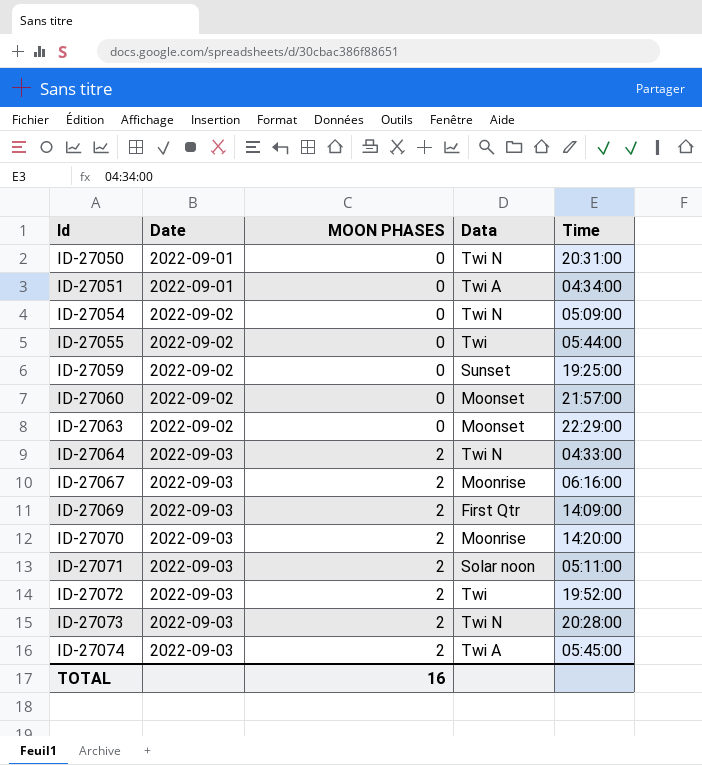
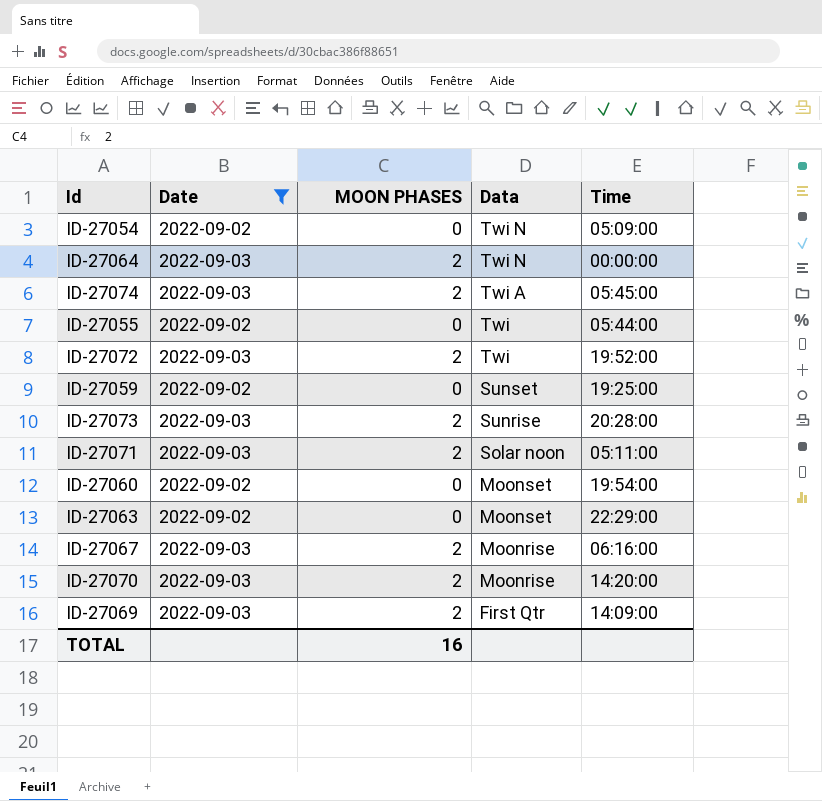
filter: none -> Date != 2022-09-01
row order: Id ascending -> Data descending
ID-27064 | Time: 04:33:00 -> 00:00:00
ID-27073 | Data: Twi N -> Sunrise
ID-27060 | Time: 21:57:00 -> 19:54:00

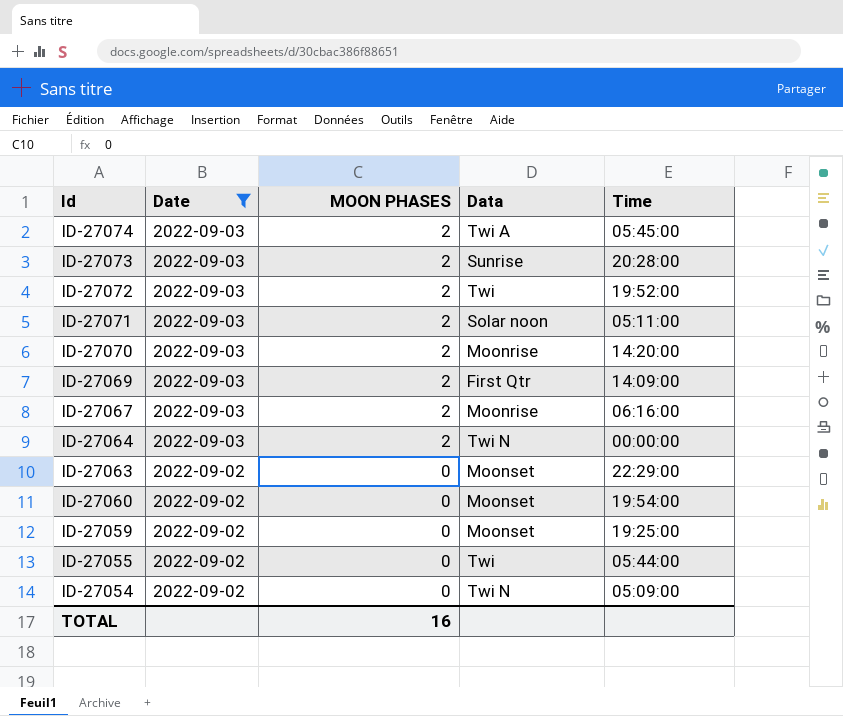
row order: Data descending -> Id descending
ID-27059 | Data: Sunset -> Moonset

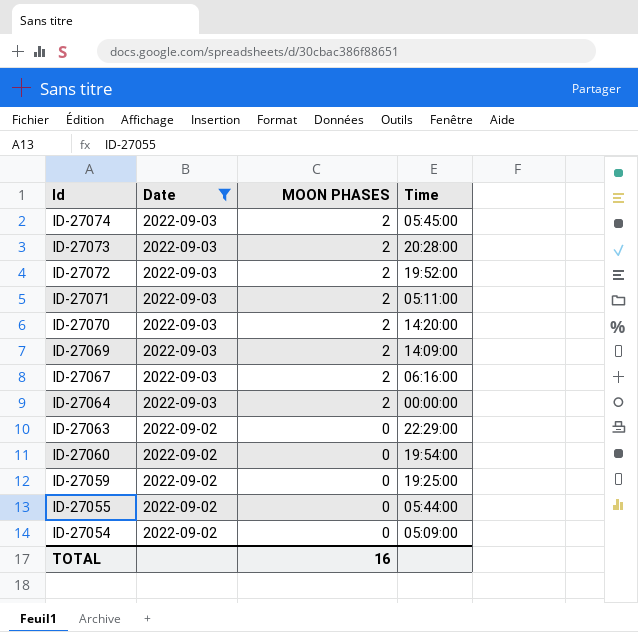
column Data | position: 4 -> none

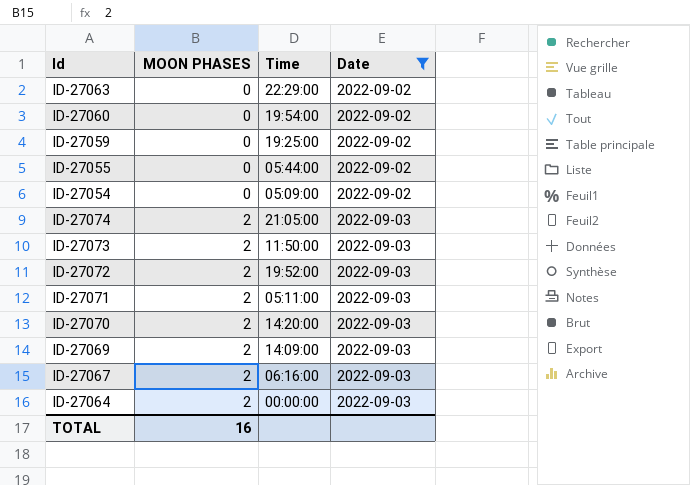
row order: Id descending -> MOON PHASES ascending
column Date | position: 2 -> 4
ID-27074 | Time: 05:45:00 -> 21:05:00
ID-27073 | Time: 20:28:00 -> 11:50:00

